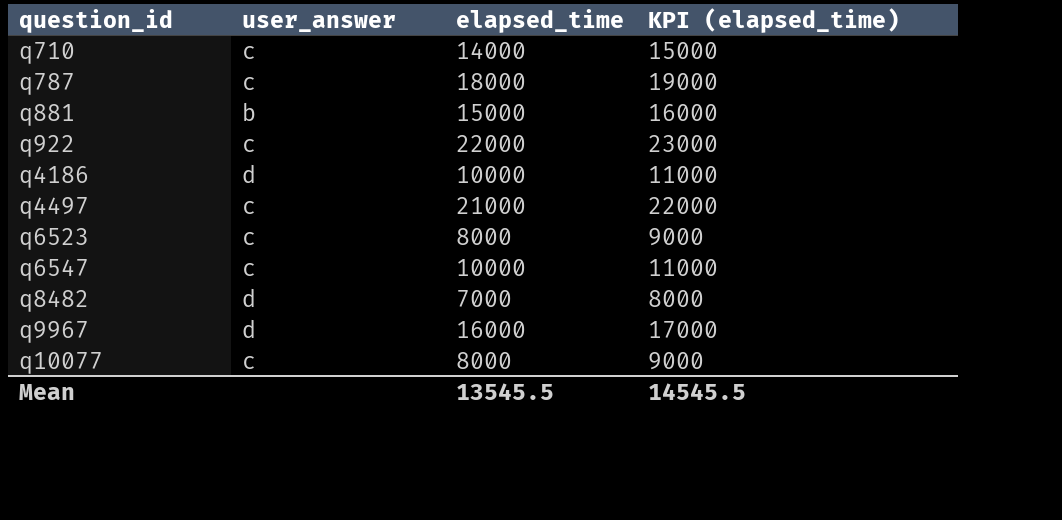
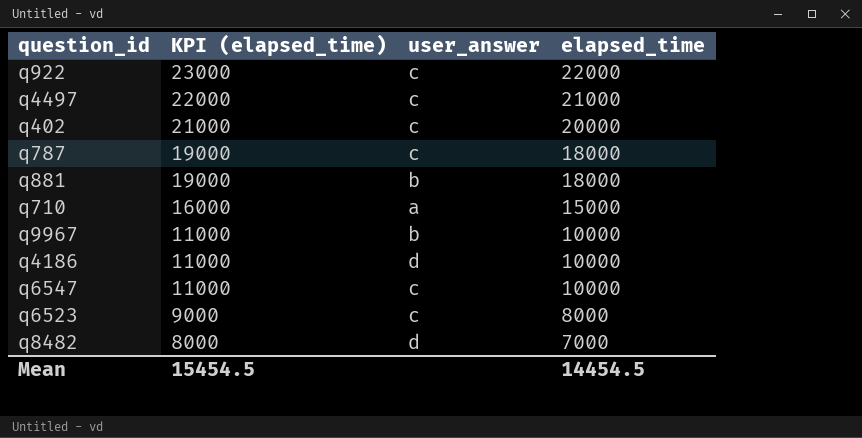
row order: question_id ascending -> KPI (elapsed_time) descending
column KPI (elapsed_time) | position: 4 -> 2
row q10077: c | 8000 | 9000 -> none
row q402: none -> 21000 | c | 20000
q881 | KPI (elapsed_time): 16000 -> 19000
q881 | elapsed_time: 15000 -> 18000
q710 | KPI (elapsed_time): 15000 -> 16000
q710 | user_answer: c -> a
q710 | elapsed_time: 14000 -> 15000
q9967 | KPI (elapsed_time): 17000 -> 11000
q9967 | user_answer: d -> b
q9967 | elapsed_time: 16000 -> 10000
Mean | KPI (elapsed_time): 14545.5 -> 15454.5
Mean | elapsed_time: 13545.5 -> 14454.5

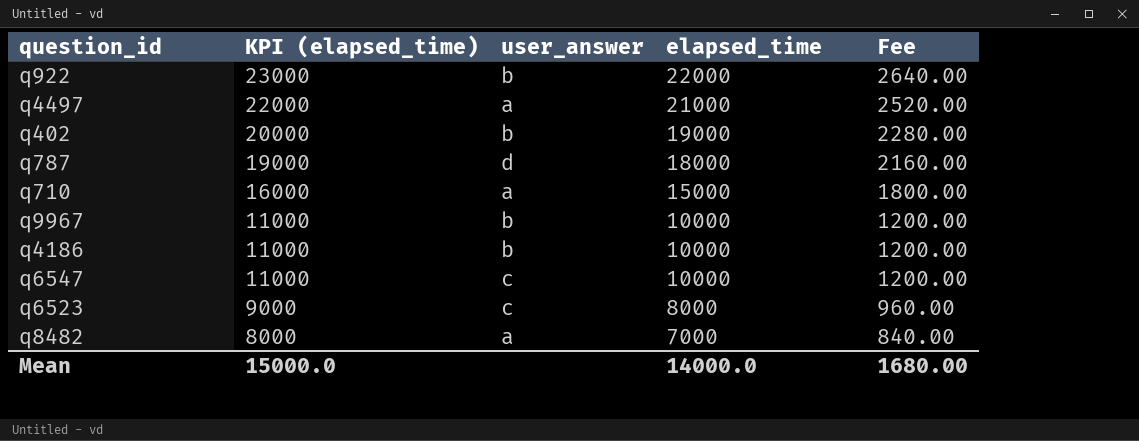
column Fee | formula: none -> [elapsed_time] * 0.12
row q881: 19000 | b | 18000 -> none
q922 | user_answer: c -> b
q4497 | user_answer: c -> a
q402 | KPI (elapsed_time): 21000 -> 20000
q402 | user_answer: c -> b
q402 | elapsed_time: 20000 -> 19000
q787 | user_answer: c -> d
q4186 | user_answer: d -> b
q8482 | user_answer: d -> a
Mean | KPI (elapsed_time): 15454.5 -> 15000.0
Mean | elapsed_time: 14454.5 -> 14000.0

